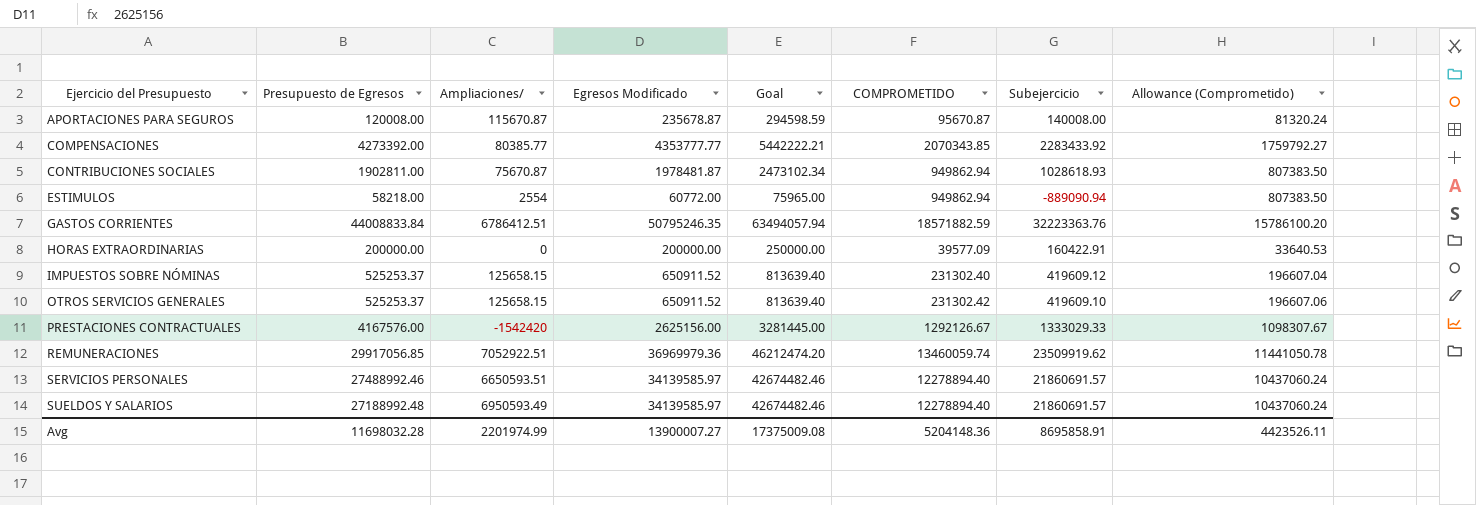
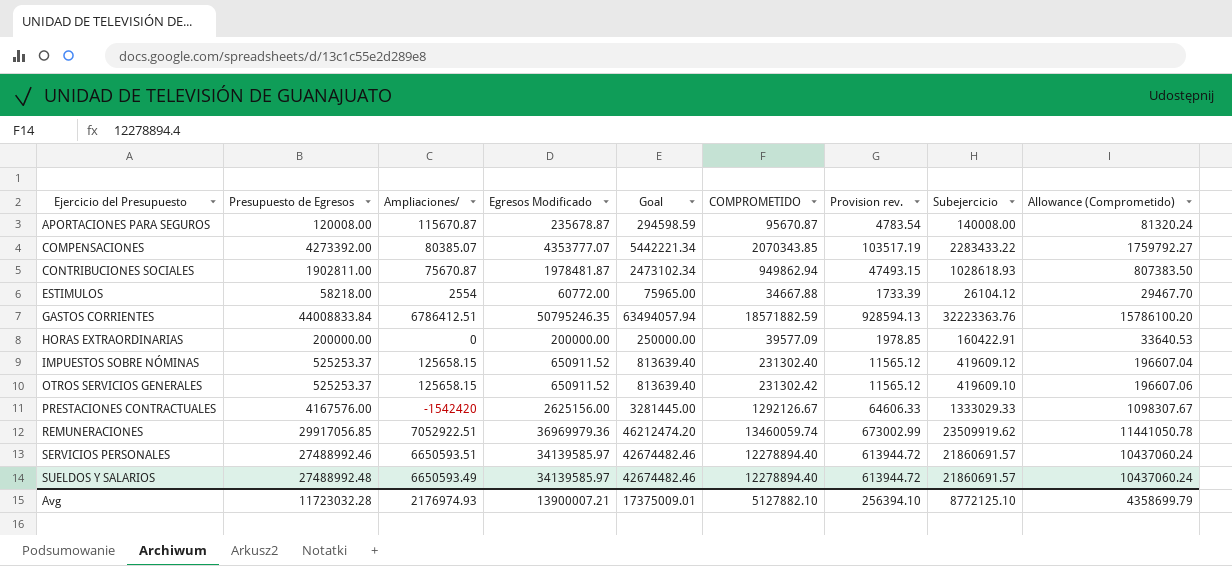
column Provision rev. | formula: none -> [COMPROMETIDO] * 0.05
COMPENSACIONES | Ampliaciones/: 80385.77 -> 80385.07
COMPENSACIONES | Egresos Modificado: 4353777.77 -> 4353777.07
COMPENSACIONES | Goal: 5442222.21 -> 5442221.34
COMPENSACIONES | Subejercicio: 2283433.92 -> 2283433.22
ESTIMULOS | COMPROMETIDO: 949862.94 -> 34667.88
ESTIMULOS | Subejercicio: -889090.94 -> 26104.12
ESTIMULOS | Allowance (Comprometido): 807383.50 -> 29467.70
SUELDOS Y SALARIOS | Presupuesto de Egresos: 27188992.48 -> 27488992.48
SUELDOS Y SALARIOS | Ampliaciones/: 6950593.49 -> 6650593.49
Avg | Presupuesto de Egresos: 11698032.28 -> 11723032.28
Avg | Ampliaciones/: 2201974.99 -> 2176974.93
Avg | Egresos Modificado: 13900007.27 -> 13900007.21
Avg | Goal: 17375009.08 -> 17375009.01
Avg | COMPROMETIDO: 5204148.36 -> 5127882.10
Avg | Subejercicio: 8695858.91 -> 8772125.10
Avg | Allowance (Comprometido): 4423526.11 -> 4358699.79

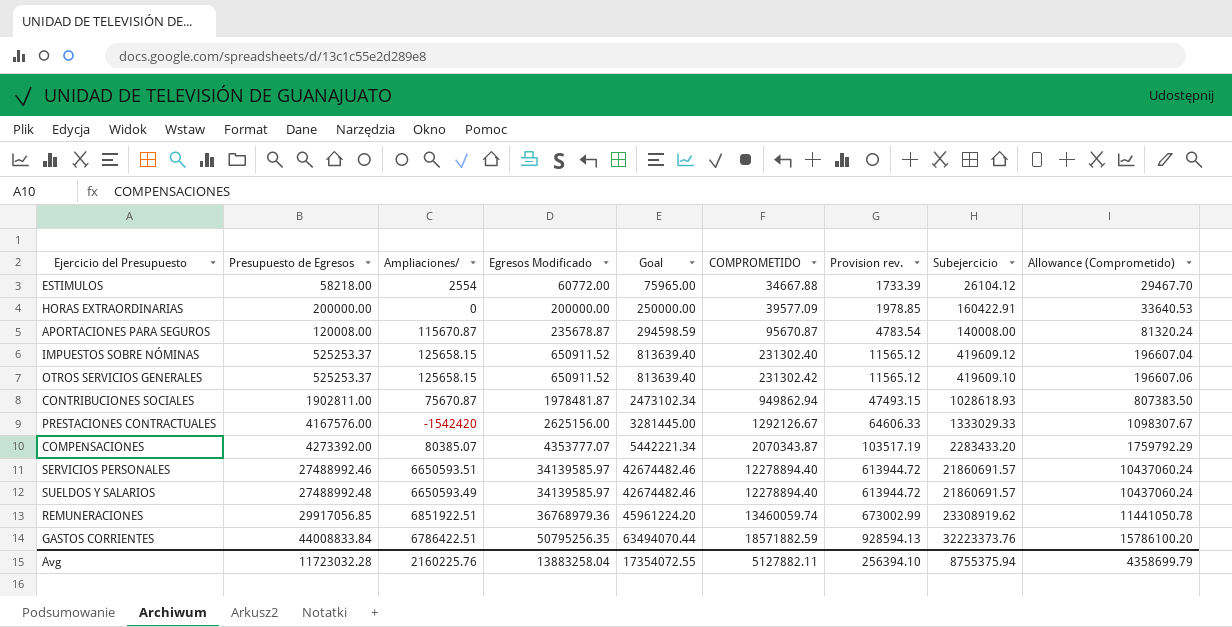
row order: Ejercicio del Presupuesto ascending -> Egresos Modificado ascending
COMPENSACIONES | COMPROMETIDO: 2070343.85 -> 2070343.87
COMPENSACIONES | Subejercicio: 2283433.22 -> 2283433.20
COMPENSACIONES | Allowance (Comprometido): 1759792.27 -> 1759792.29
REMUNERACIONES | Ampliaciones/: 7052922.51 -> 6851922.51
REMUNERACIONES | Egresos Modificado: 36969979.36 -> 36768979.36
REMUNERACIONES | Goal: 46212474.20 -> 45961224.20
REMUNERACIONES | Subejercicio: 23509919.62 -> 23308919.62
GASTOS CORRIENTES | Ampliaciones/: 6786412.51 -> 6786422.51
GASTOS CORRIENTES | Egresos Modificado: 50795246.35 -> 50795256.35
GASTOS CORRIENTES | Goal: 63494057.94 -> 63494070.44
GASTOS CORRIENTES | Subejercicio: 32223363.76 -> 32223373.76
Avg | Ampliaciones/: 2176974.93 -> 2160225.76
Avg | Egresos Modificado: 13900007.21 -> 13883258.04
Avg | Goal: 17375009.01 -> 17354072.55
Avg | COMPROMETIDO: 5127882.10 -> 5127882.11
Avg | Subejercicio: 8772125.10 -> 8755375.94

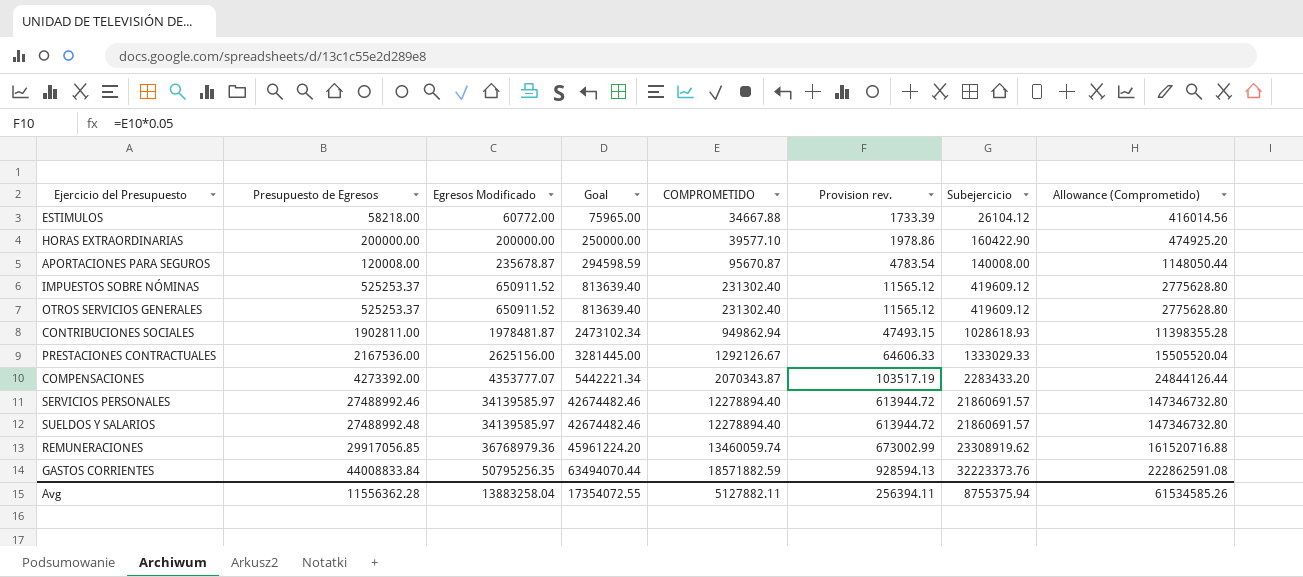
column Ampliaciones/ | formula: [Egresos Modificado] - [Presupuesto de Egresos] -> none
column Allowance (Comprometido) | formula: [COMPROMETIDO] * 0.85 -> [COMPROMETIDO] * 12
HORAS EXTRAORDINARIAS | COMPROMETIDO: 39577.09 -> 39577.10
HORAS EXTRAORDINARIAS | Provision rev.: 1978.85 -> 1978.86
HORAS EXTRAORDINARIAS | Subejercicio: 160422.91 -> 160422.90
OTROS SERVICIOS GENERALES | COMPROMETIDO: 231302.42 -> 231302.40
OTROS SERVICIOS GENERALES | Subejercicio: 419609.10 -> 419609.12
PRESTACIONES CONTRACTUALES | Presupuesto de Egresos: 4167576.00 -> 2167536.00
Avg | Presupuesto de Egresos: 11723032.28 -> 11556362.28
Avg | Provision rev.: 256394.10 -> 256394.11
Avg | Allowance (Comprometido): 4358699.79 -> 61534585.26

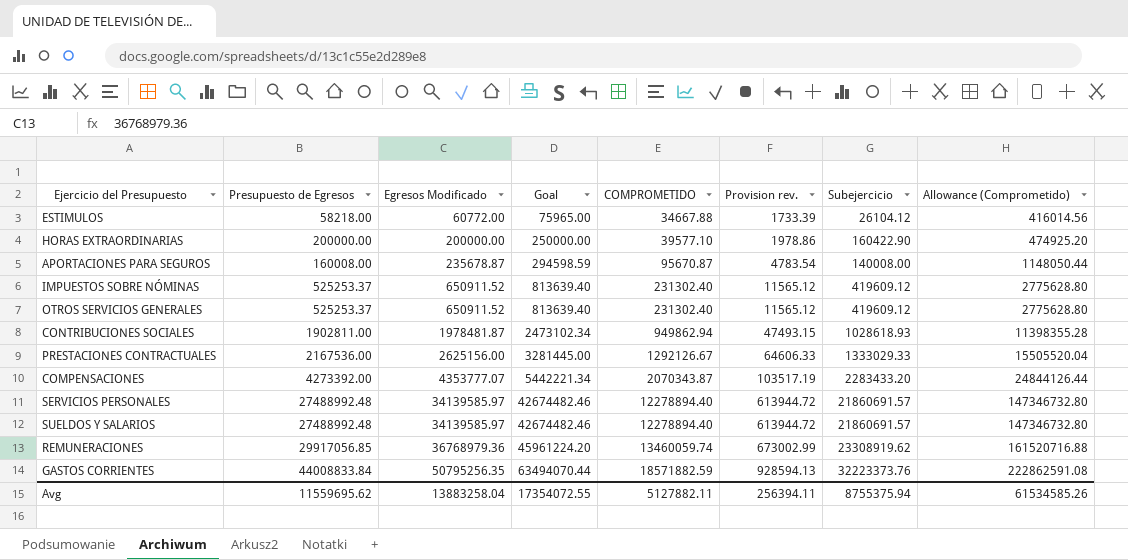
APORTACIONES PARA SEGUROS | Presupuesto de Egresos: 120008.00 -> 160008.00
SERVICIOS PERSONALES | Presupuesto de Egresos: 27488992.46 -> 27488992.48
Avg | Presupuesto de Egresos: 11556362.28 -> 11559695.62

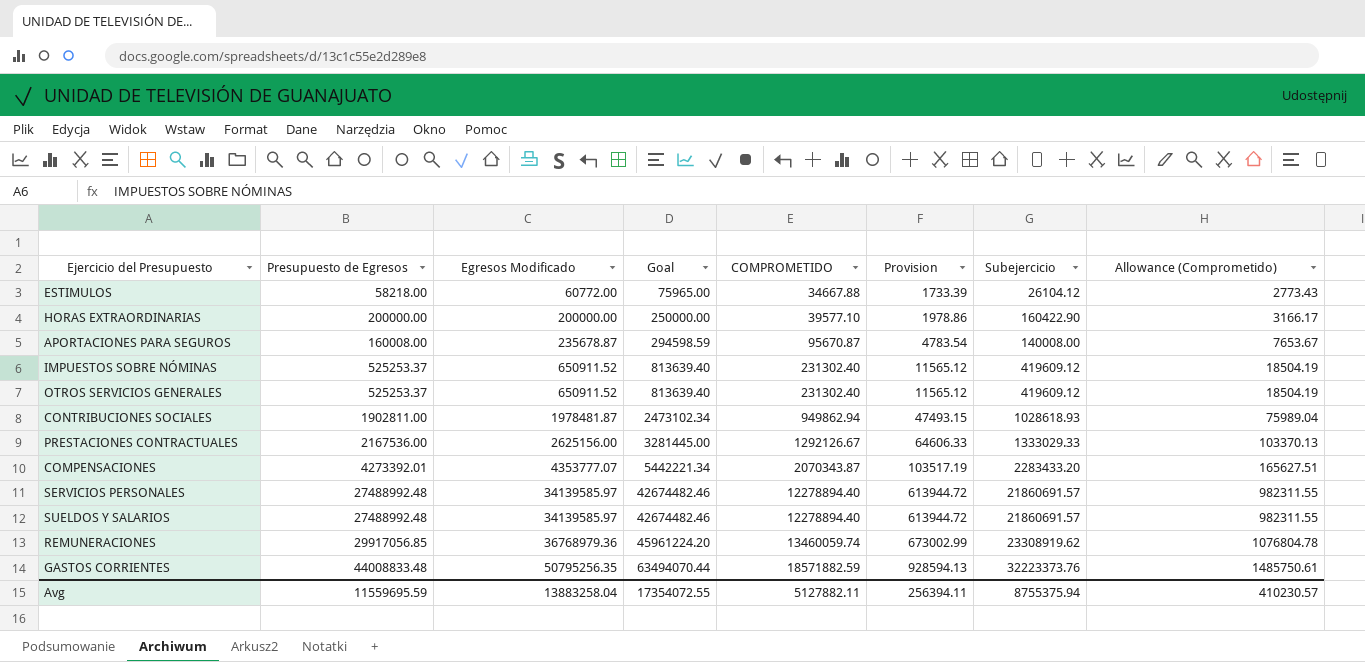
column name: Provision rev. -> Provision
column Allowance (Comprometido) | formula: [COMPROMETIDO] * 12 -> [COMPROMETIDO] * 0.08
COMPENSACIONES | Presupuesto de Egresos: 4273392.00 -> 4273392.01
GASTOS CORRIENTES | Presupuesto de Egresos: 44008833.84 -> 44008833.48
Avg | Presupuesto de Egresos: 11559695.62 -> 11559695.59
Avg | Allowance (Comprometido): 61534585.26 -> 410230.57

